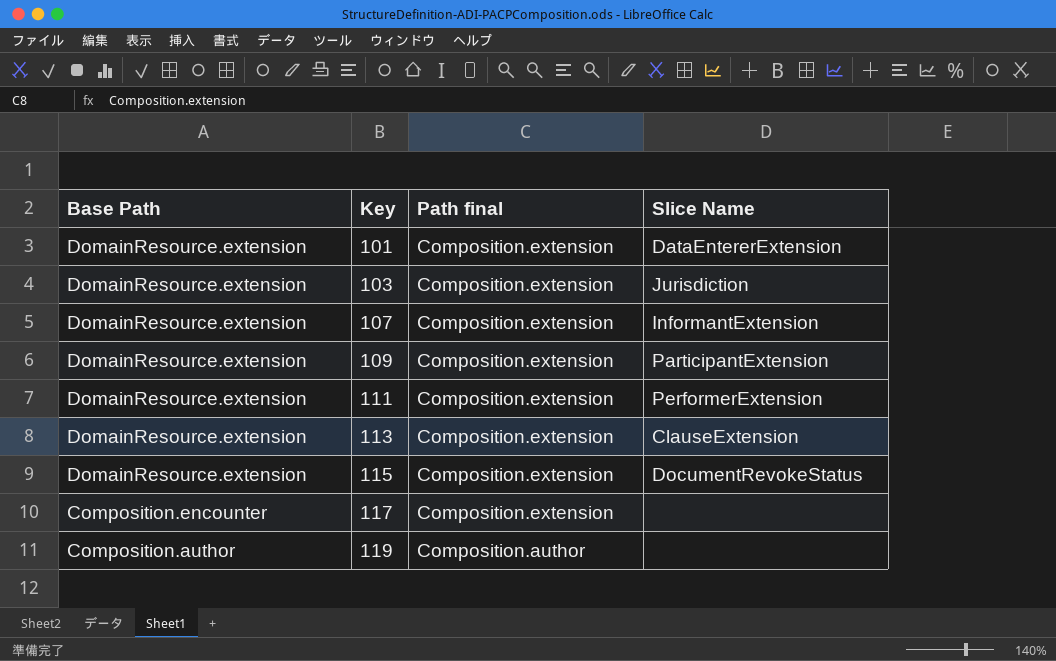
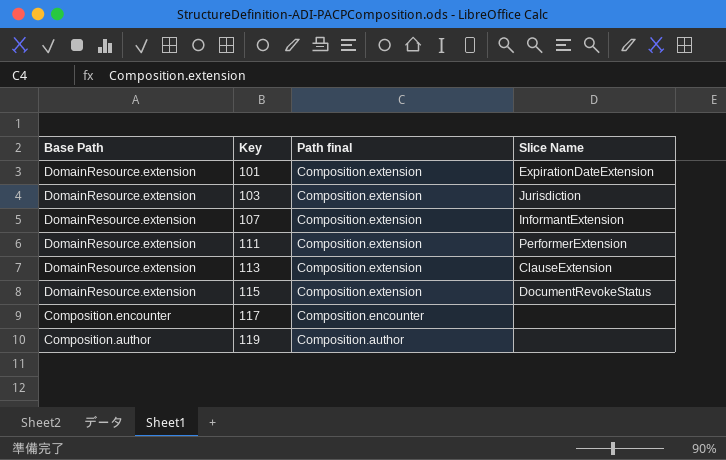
row 109: DomainResource.extension | Composition.extension | ParticipantExtension -> none
101 | Slice Name: DataEntererExtension -> ExpirationDateExtension
117 | Path final: Composition.extension -> Composition.encounter

